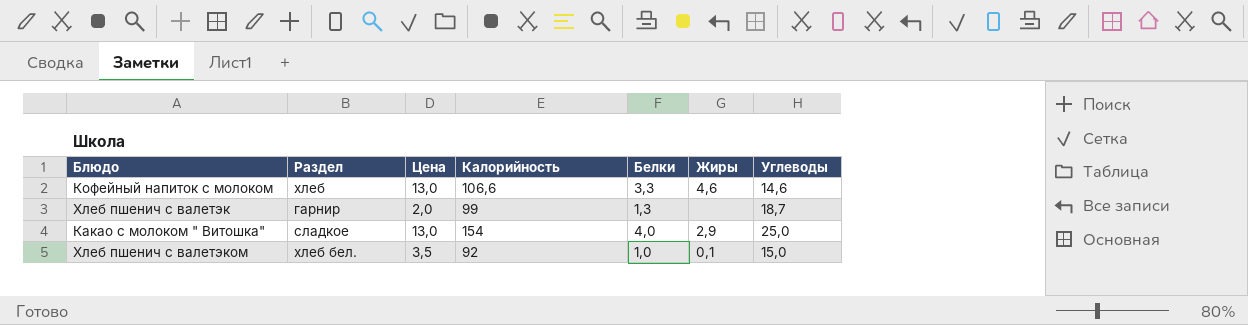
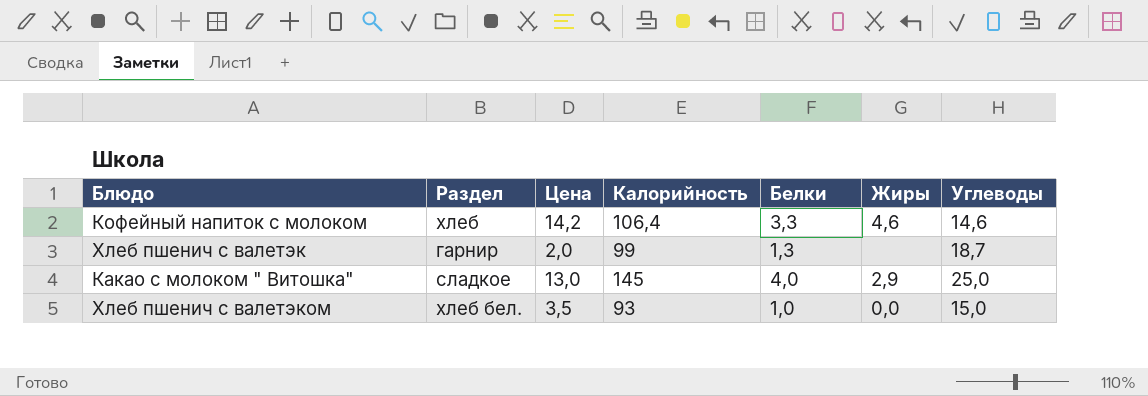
Кофейный напиток с молоком | Цена: 13,0 -> 14,2
Кофейный напиток с молоком | Калорийность: 106,6 -> 106,4
Какао с молоком " Витошка" | Калорийность: 154 -> 145
Хлеб пшенич с валетэком | Калорийность: 92 -> 93
Хлеб пшенич с валетэком | Жиры: 0,1 -> 0,0

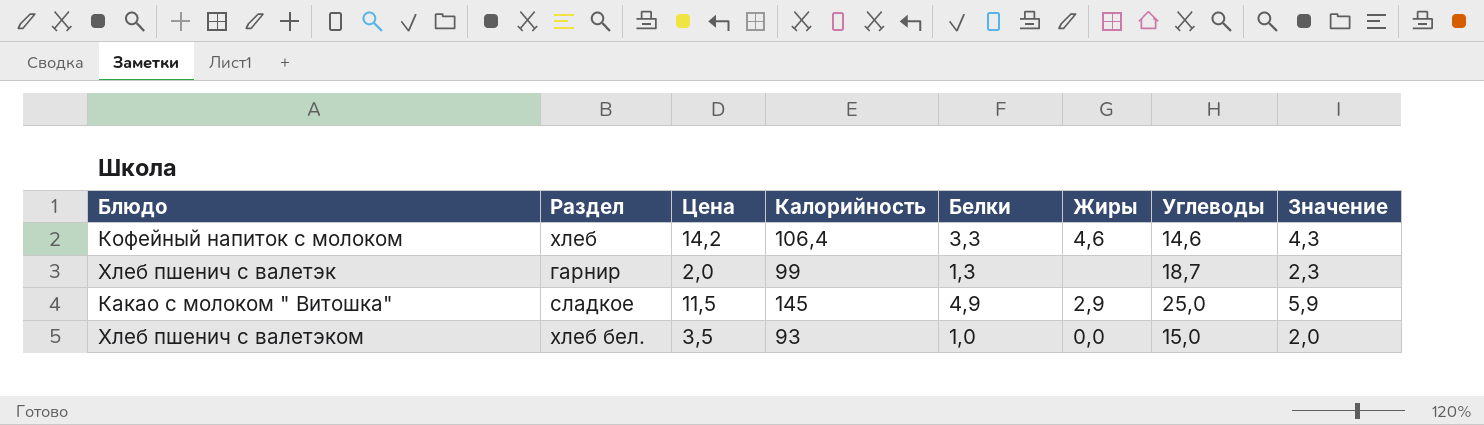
column Значение | formula: none -> [Белки] + 1
Какао с молоком " Витошка" | Цена: 13,0 -> 11,5
Какао с молоком " Витошка" | Белки: 4,0 -> 4,9

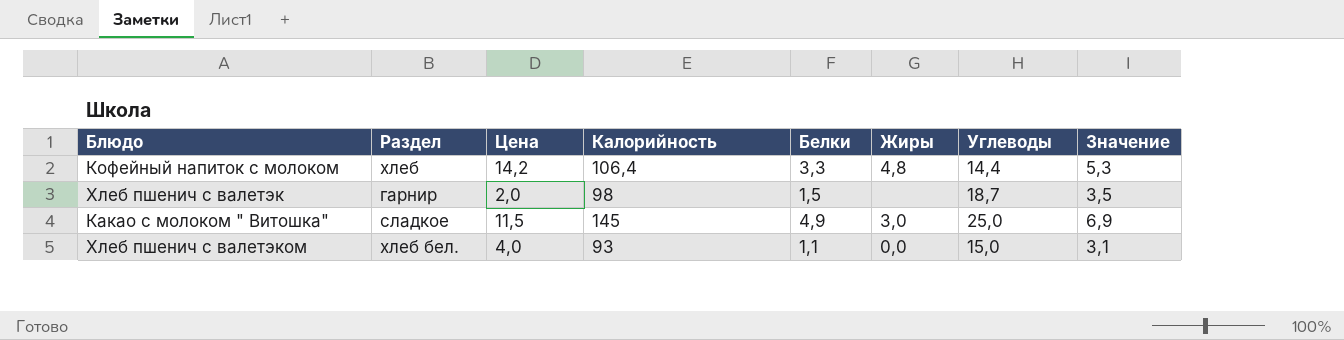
column Значение | formula: [Белки] + 1 -> [Белки] + 2
Кофейный напиток с молоком | Жиры: 4,6 -> 4,8
Кофейный напиток с молоком | Углеводы: 14,6 -> 14,4
Хлеб пшенич с валетэк | Калорийность: 99 -> 98
Хлеб пшенич с валетэк | Белки: 1,3 -> 1,5
Какао с молоком " Витошка" | Жиры: 2,9 -> 3,0
Хлеб пшенич с валетэком | Цена: 3,5 -> 4,0
Хлеб пшенич с валетэком | Белки: 1,0 -> 1,1

